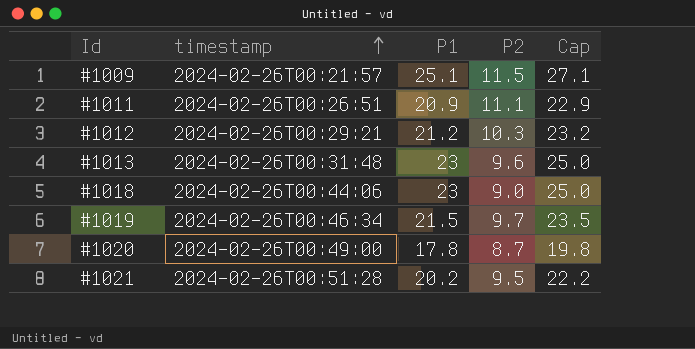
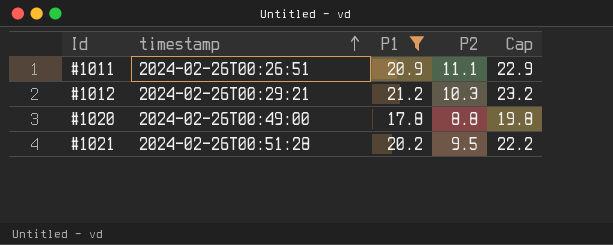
filter: none -> P1 <= 21.2
#1020 | P2: 8.7 -> 8.8

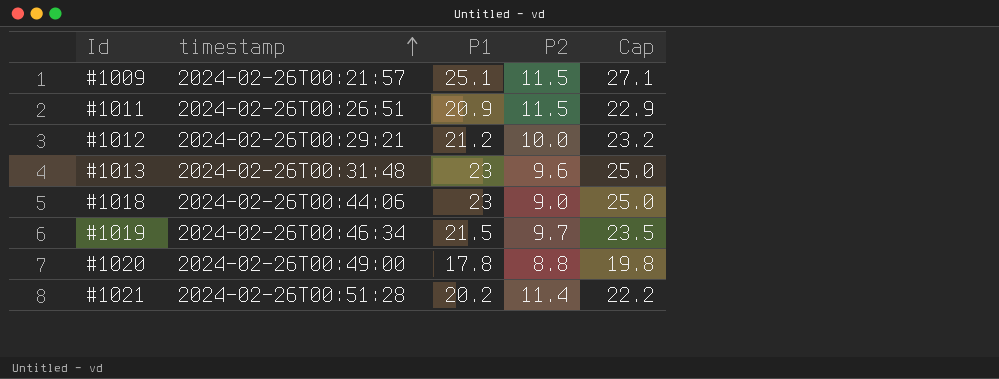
filter: P1 <= 21.2 -> none
#1011 | P2: 11.1 -> 11.5
#1012 | P2: 10.3 -> 10.0
#1021 | P2: 9.5 -> 11.4

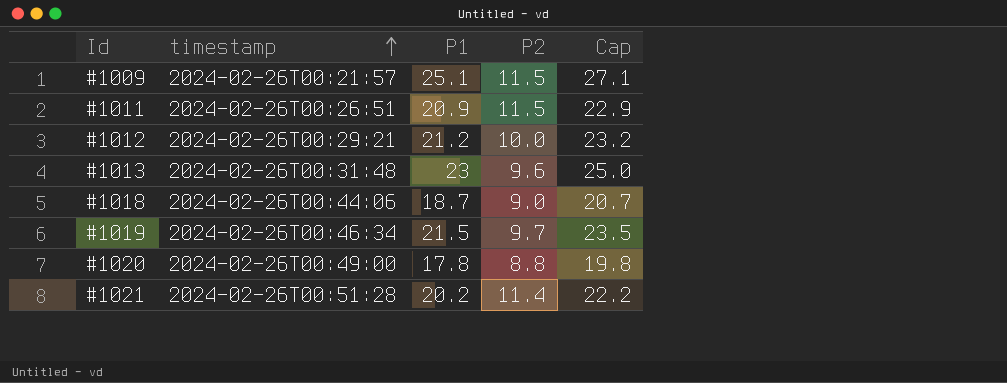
#1018 | P1: 23 -> 18.7
#1018 | Cap: 25.0 -> 20.7

